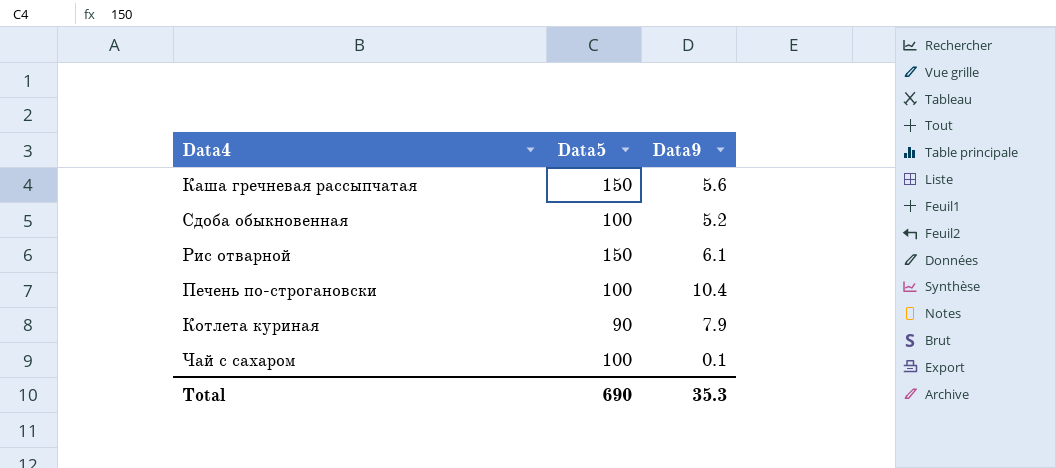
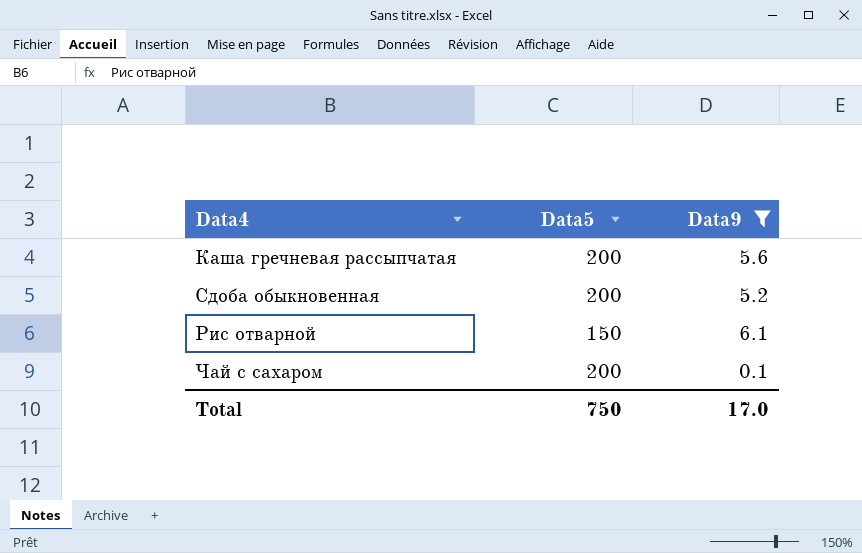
filter: none -> Data9 <= 6.1
Каша гречневая рассыпчатая | Data5: 150 -> 200
Сдоба обыкновенная | Data5: 100 -> 200
Чай с сахаром | Data5: 100 -> 200
Total | Data5: 690 -> 750
Total | Data9: 35.3 -> 17.0

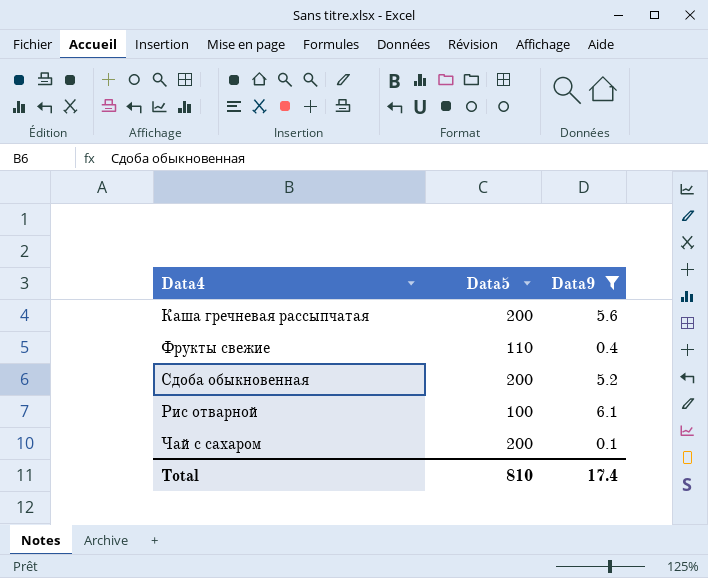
row Фрукты свежие: none -> 110 | 0.4
Рис отварной | Data5: 150 -> 100
Total | Data5: 750 -> 810
Total | Data9: 17.0 -> 17.4

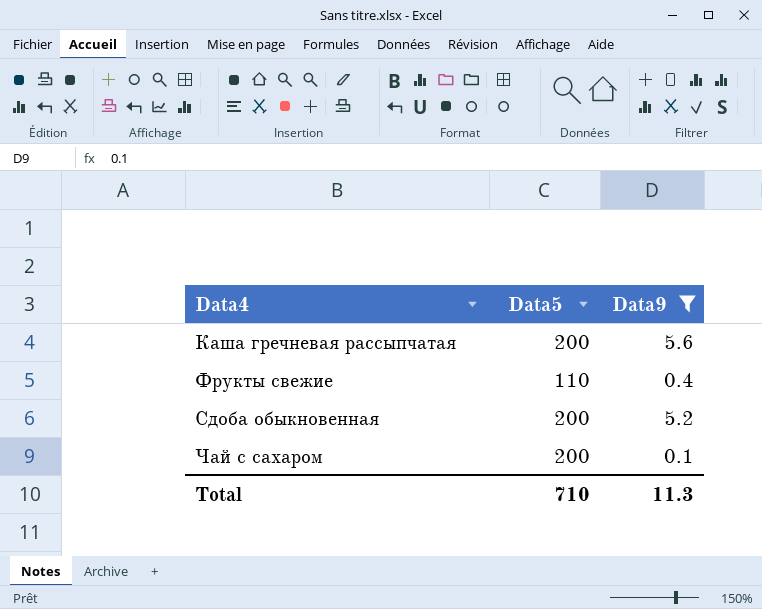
row Рис отварной: 100 | 6.1 -> none
Total | Data5: 810 -> 710
Total | Data9: 17.4 -> 11.3

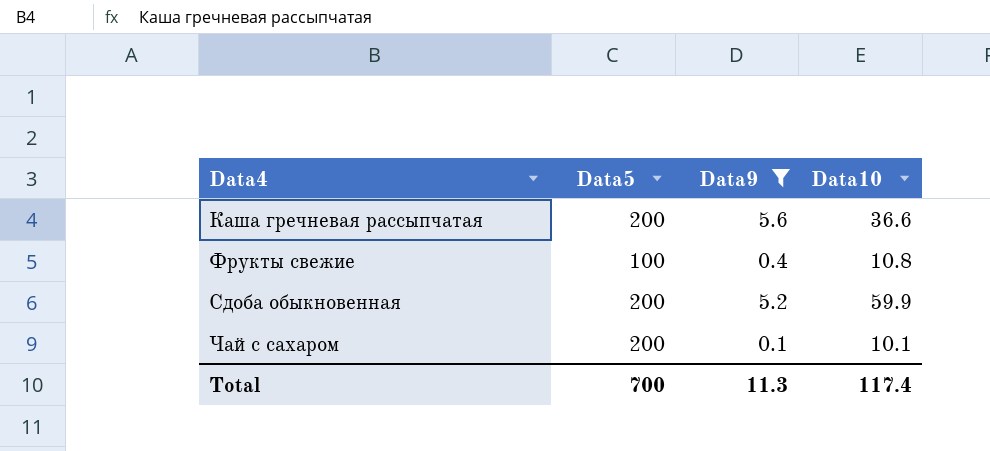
column Data10 | position: none -> 4
Фрукты свежие | Data5: 110 -> 100
Total | Data5: 710 -> 700

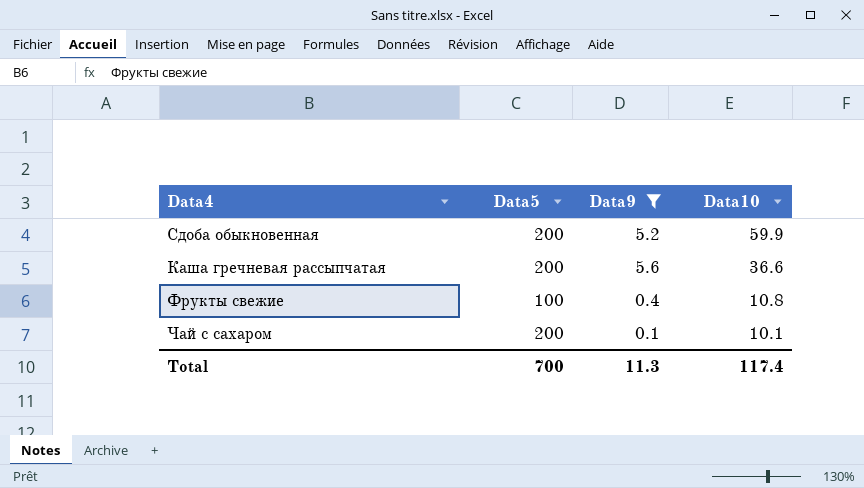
row order: none -> Data10 descending

